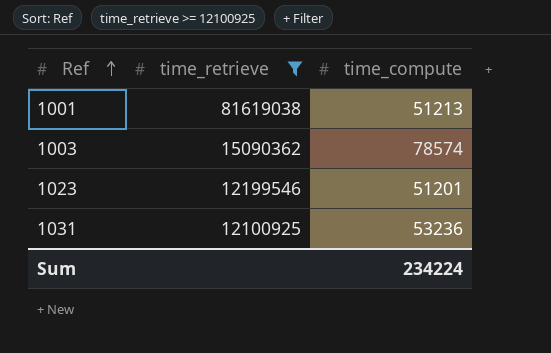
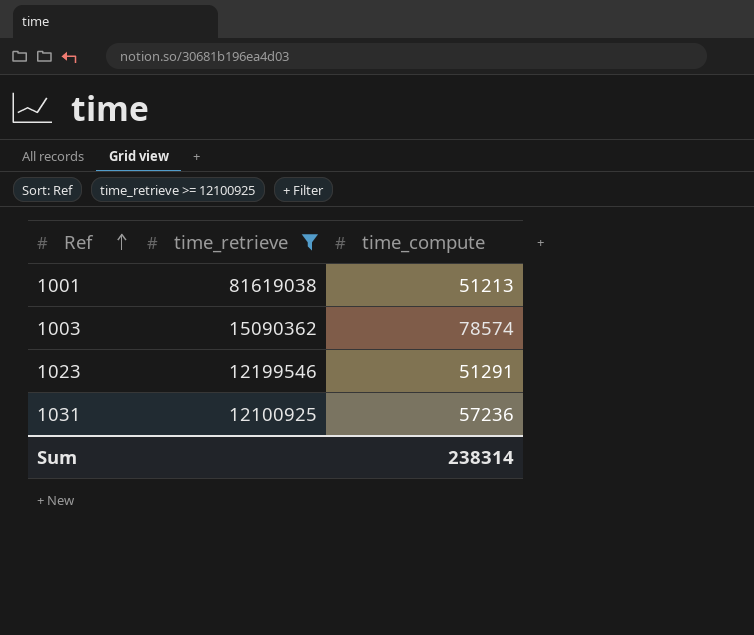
1023 | time_compute: 51201 -> 51291
1031 | time_compute: 53236 -> 57236
Sum | time_compute: 234224 -> 238314

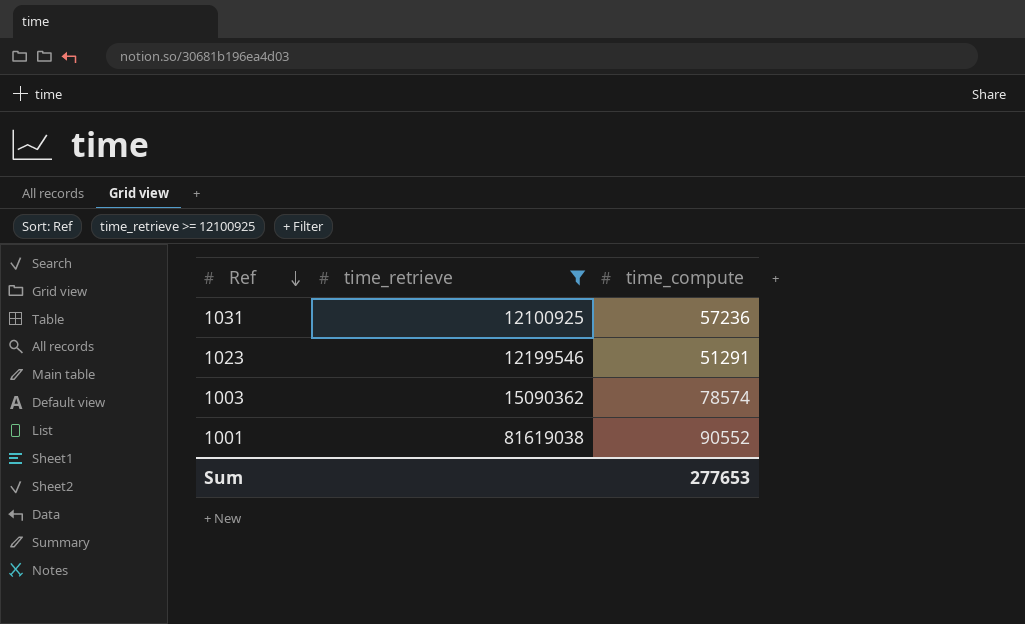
row order: Ref ascending -> Ref descending
1001 | time_compute: 51213 -> 90552
Sum | time_compute: 238314 -> 277653

